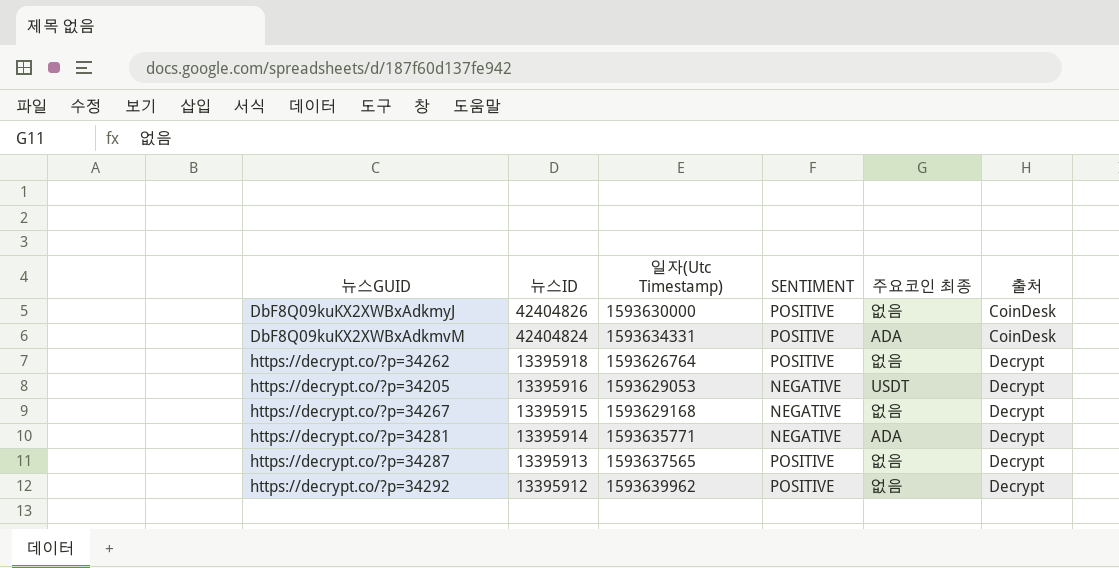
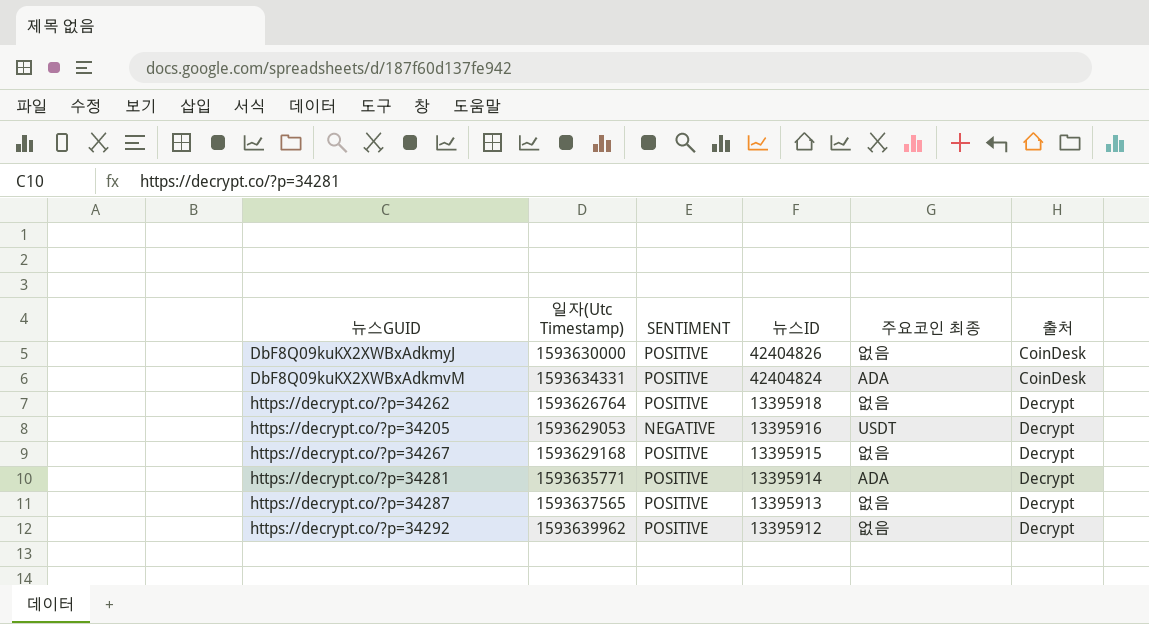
column 뉴스ID | position: 2 -> 4
https://decrypt.co/?p=34267 | SENTIMENT: NEGATIVE -> POSITIVE
https://decrypt.co/?p=34281 | SENTIMENT: NEGATIVE -> POSITIVE

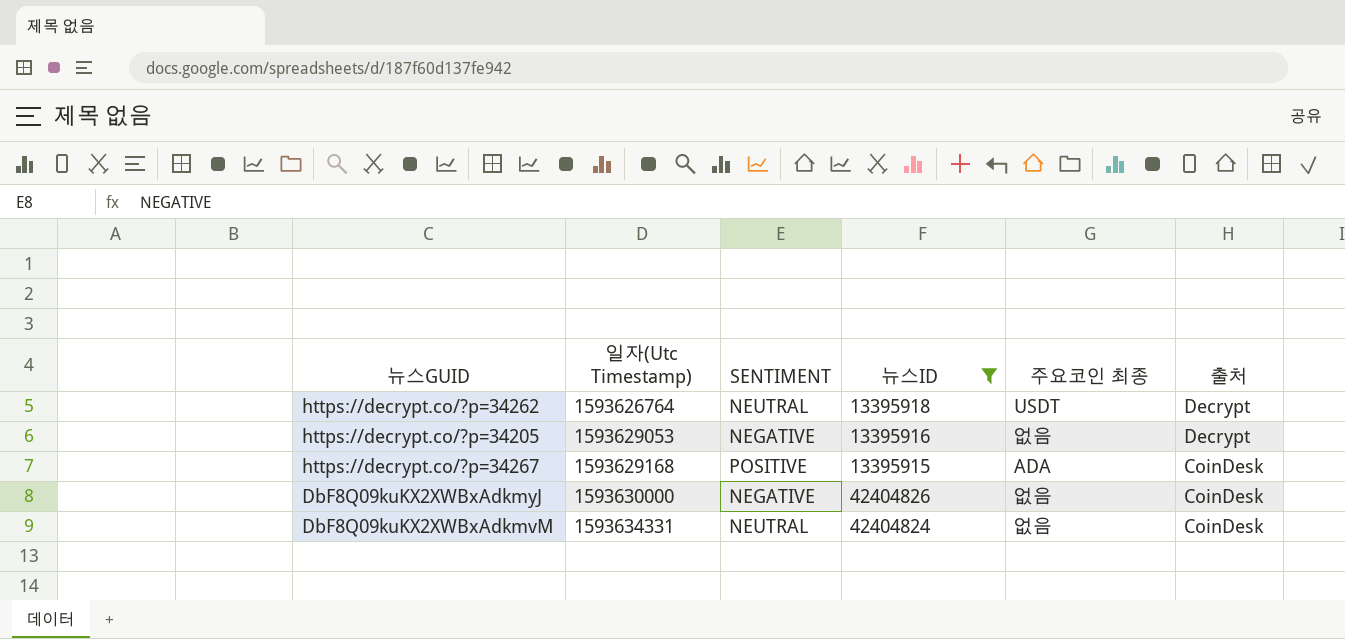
filter: none -> 뉴스ID >= 13395915
row order: 뉴스ID descending -> 일자(Utc Timestamp) ascending
https://decrypt.co/?p=34262 | SENTIMENT: POSITIVE -> NEUTRAL
https://decrypt.co/?p=34262 | 주요코인 최종: 없음 -> USDT
https://decrypt.co/?p=34205 | 주요코인 최종: USDT -> 없음
https://decrypt.co/?p=34267 | 주요코인 최종: 없음 -> ADA
https://decrypt.co/?p=34267 | 출처: Decrypt -> CoinDesk
DbF8Q09kuKX2XWBxAdkmyJ | SENTIMENT: POSITIVE -> NEGATIVE
DbF8Q09kuKX2XWBxAdkmvM | SENTIMENT: POSITIVE -> NEUTRAL
DbF8Q09kuKX2XWBxAdkmvM | 주요코인 최종: ADA -> 없음

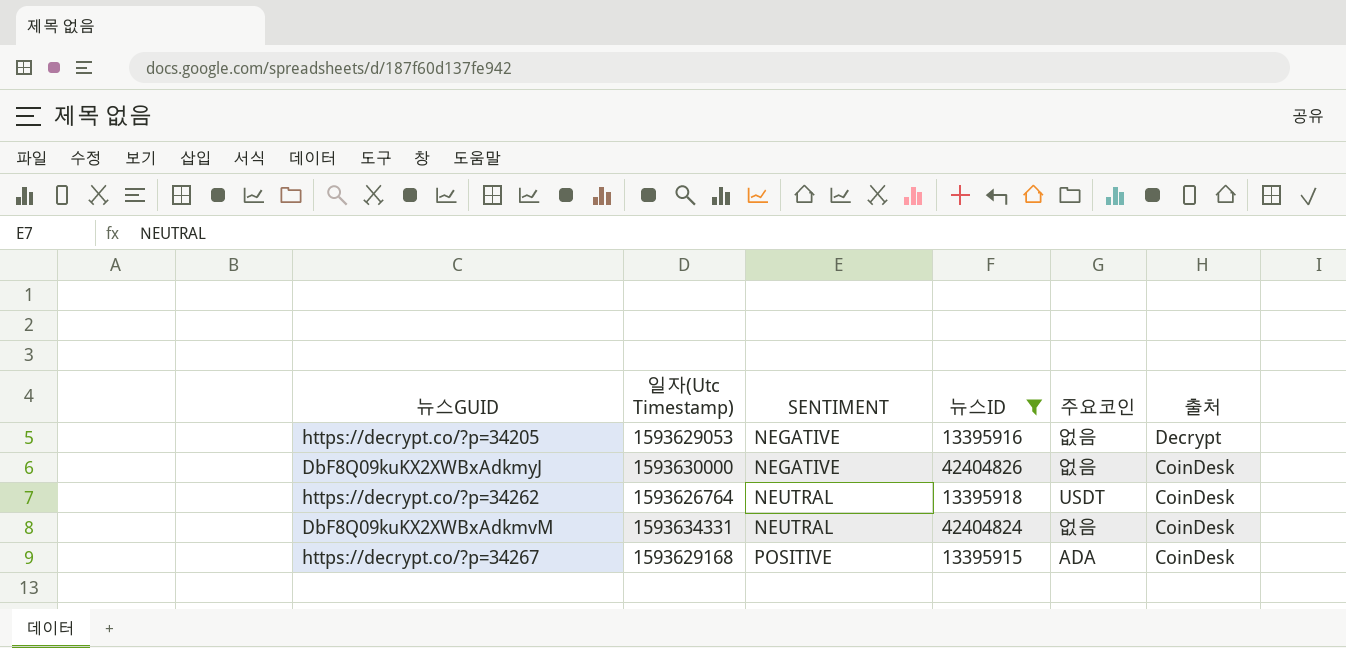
row order: 일자(Utc Timestamp) ascending -> SENTIMENT ascending
column name: 주요코인 최종 -> 주요코인
https://decrypt.co/?p=34262 | 출처: Decrypt -> CoinDesk

